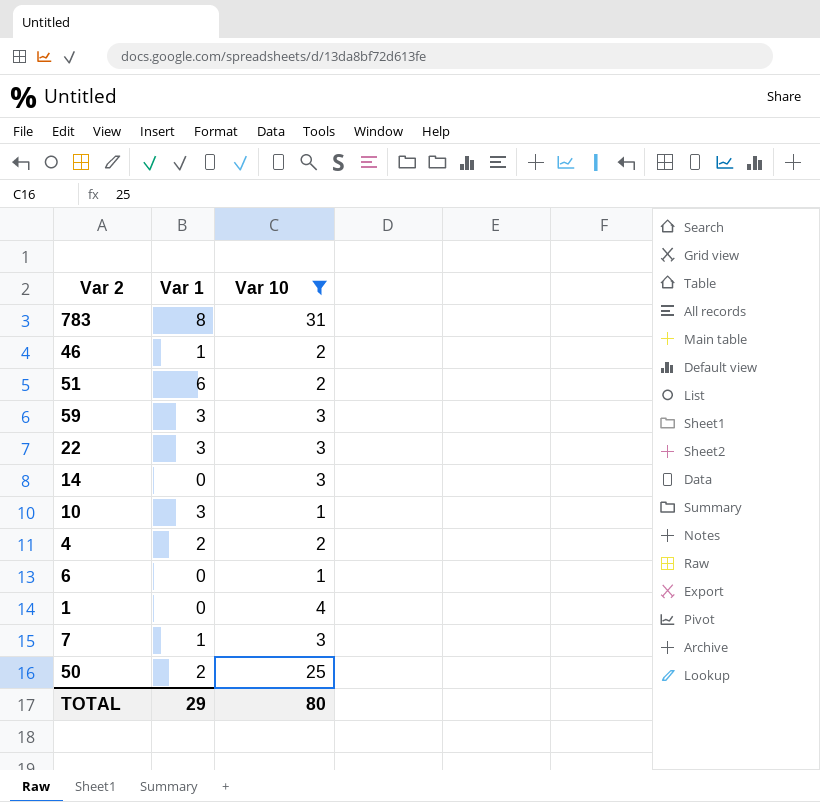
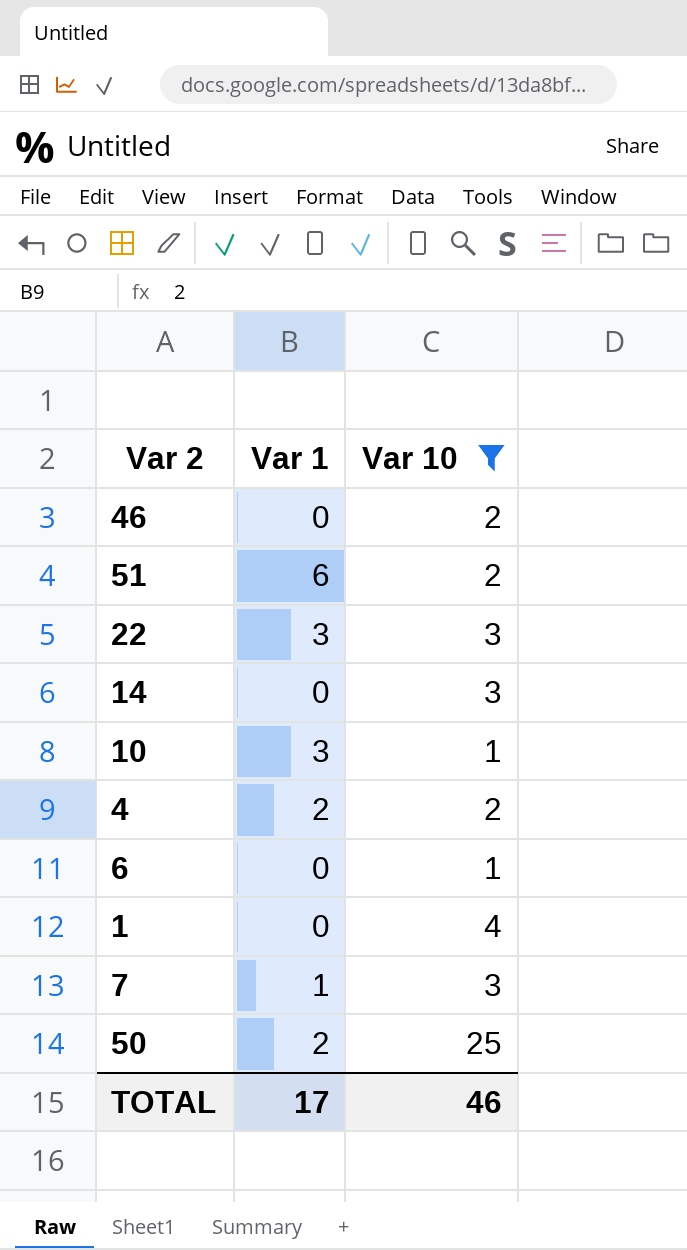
row 783: 8 | 31 -> none
row 59: 3 | 3 -> none
46 | Var 1: 1 -> 0
TOTAL | Var 1: 29 -> 17
TOTAL | Var 10: 80 -> 46

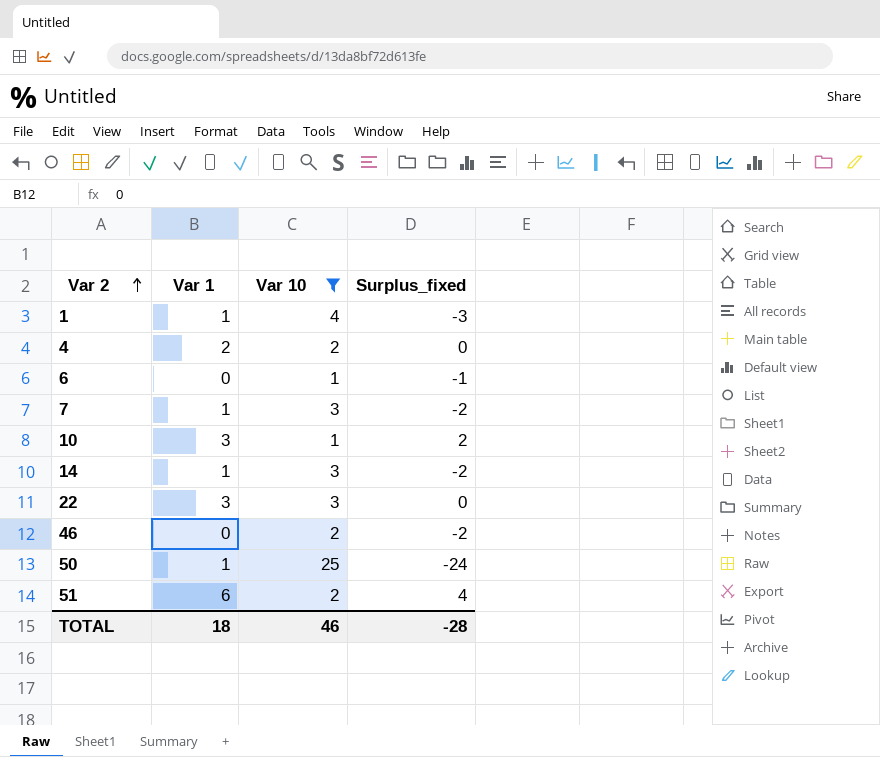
row order: none -> Var 2 ascending
column Surplus_fixed | formula: none -> [Var 1] - [Var 10]
1 | Var 1: 0 -> 1
14 | Var 1: 0 -> 1
50 | Var 1: 2 -> 1
TOTAL | Var 1: 17 -> 18

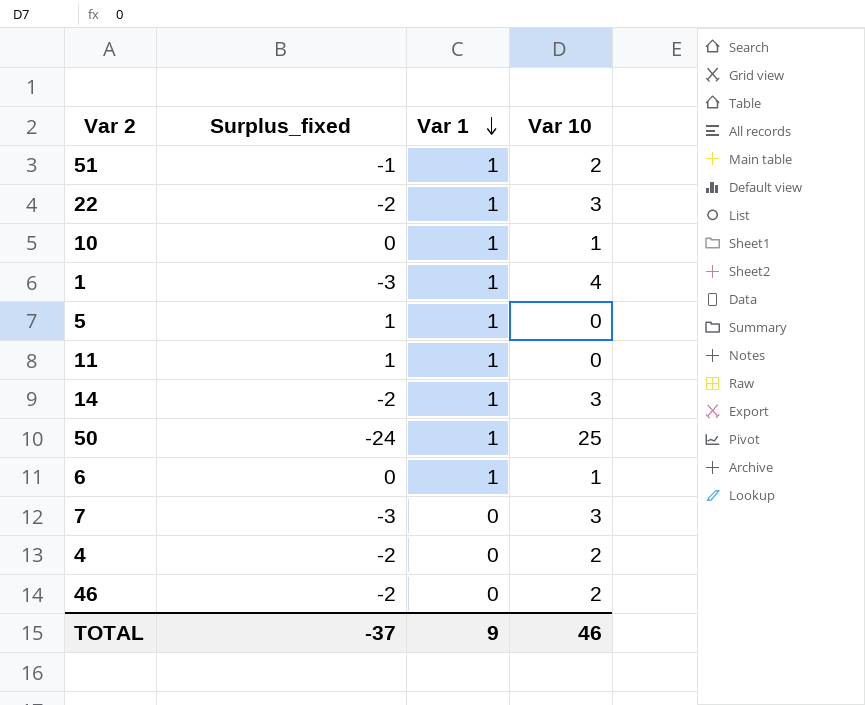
filter: Var 10 != 0 -> none
row order: Var 2 ascending -> Var 1 descending
column Surplus_fixed | position: 4 -> 2
51 | Surplus_fixed: 4 -> -1
51 | Var 1: 6 -> 1
22 | Surplus_fixed: 0 -> -2
22 | Var 1: 3 -> 1
10 | Surplus_fixed: 2 -> 0
10 | Var 1: 3 -> 1
6 | Surplus_fixed: -1 -> 0
6 | Var 1: 0 -> 1
7 | Surplus_fixed: -2 -> -3
7 | Var 1: 1 -> 0
4 | Surplus_fixed: 0 -> -2
4 | Var 1: 2 -> 0
TOTAL | Surplus_fixed: -28 -> -37
TOTAL | Var 1: 18 -> 9

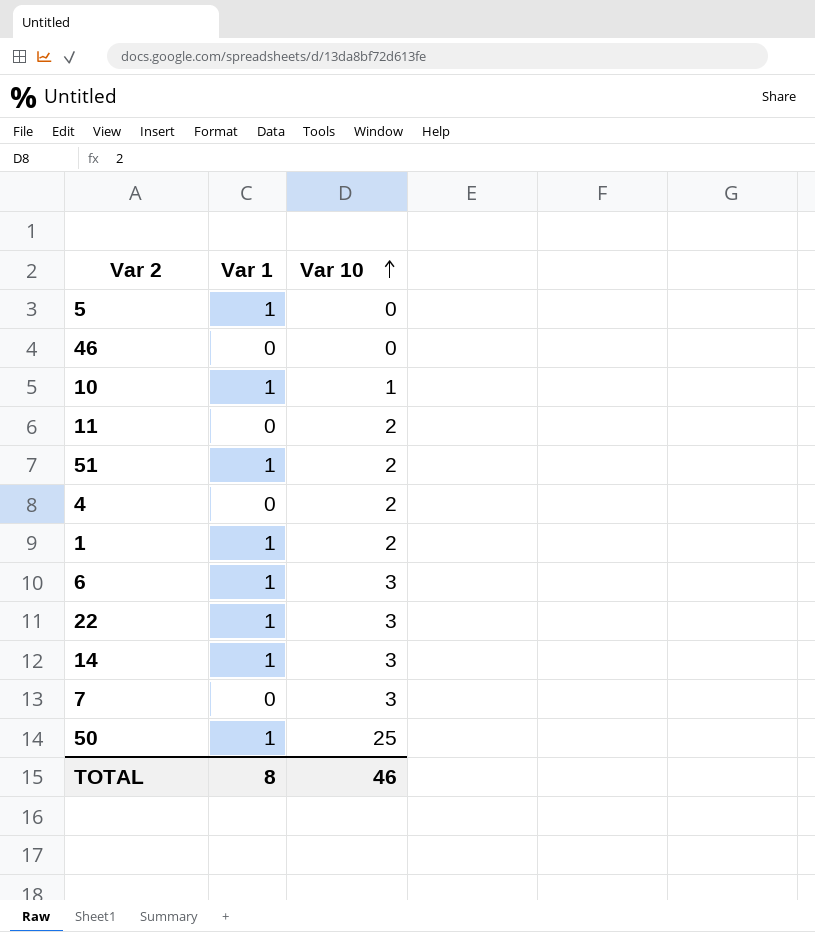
row order: Var 1 descending -> Var 10 ascending
column Surplus_fixed | formula: [Var 1] - [Var 10] -> none
46 | Var 10: 2 -> 0
11 | Var 1: 1 -> 0
11 | Var 10: 0 -> 2
1 | Var 10: 4 -> 2
6 | Var 10: 1 -> 3
TOTAL | Var 1: 9 -> 8

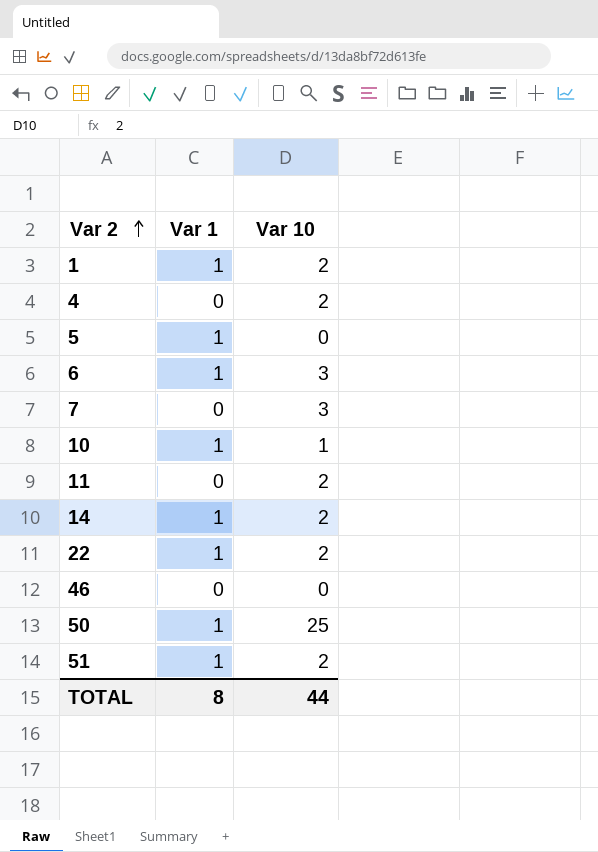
row order: Var 10 ascending -> Var 2 ascending
14 | Var 10: 3 -> 2
22 | Var 10: 3 -> 2
TOTAL | Var 10: 46 -> 44

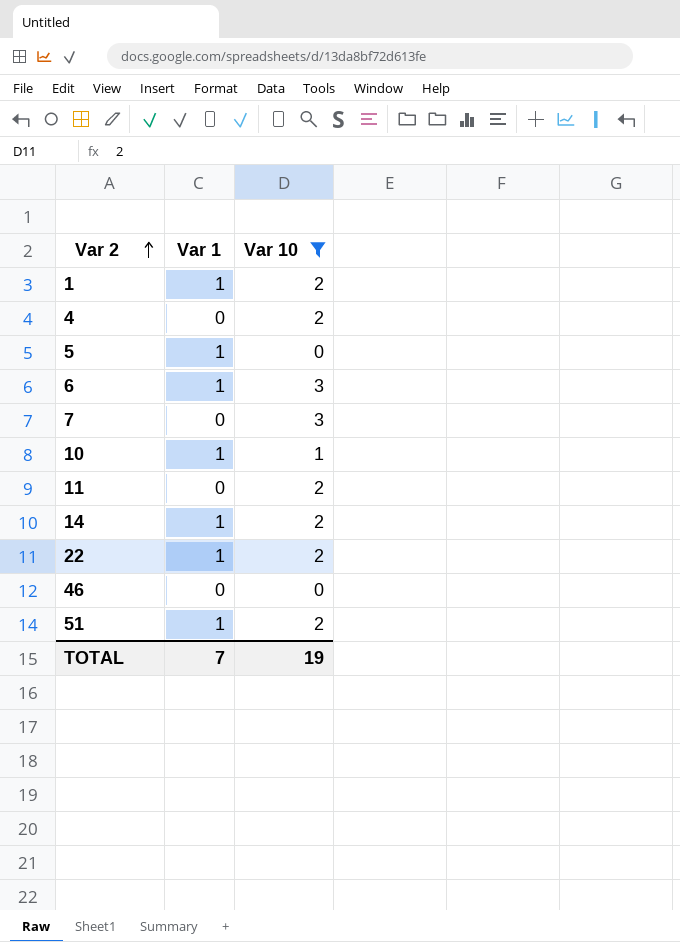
filter: none -> Var 10 != 25
TOTAL | Var 1: 8 -> 7
TOTAL | Var 10: 44 -> 19

